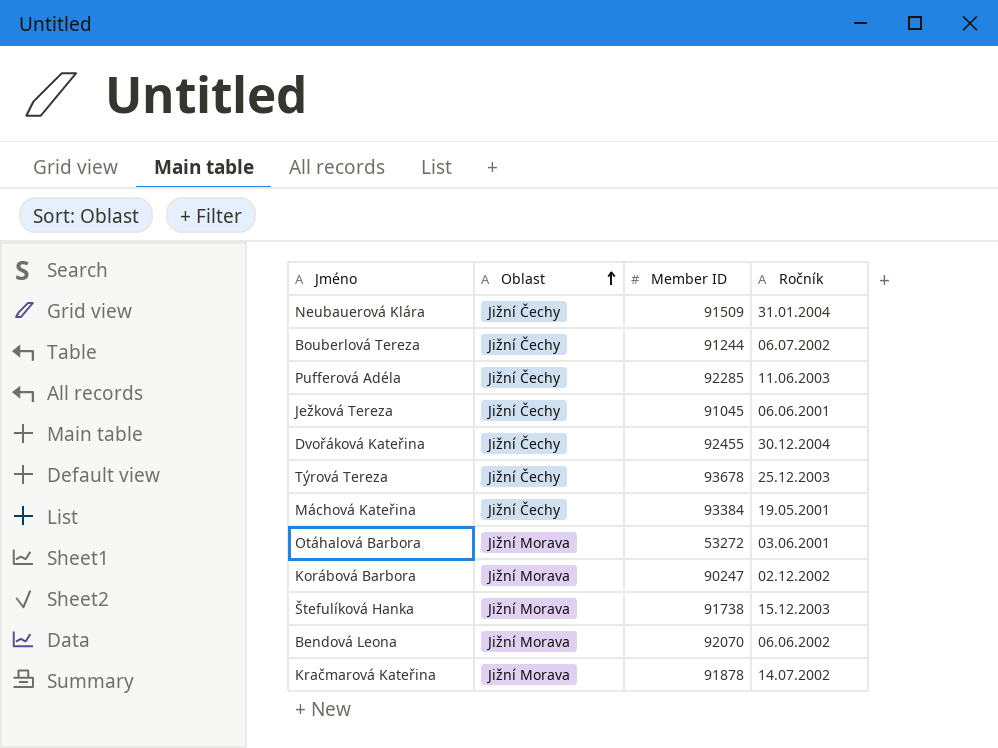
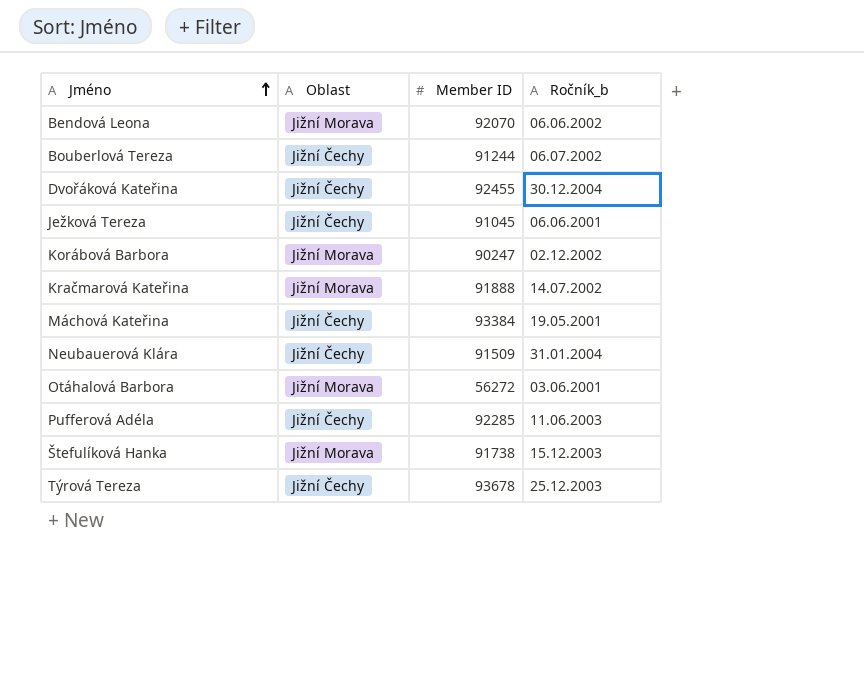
row order: Oblast ascending -> Jméno ascending
column name: Ročník -> Ročník_b
Kračmarová Kateřina | Member ID: 91878 -> 91888
Otáhalová Barbora | Member ID: 53272 -> 56272

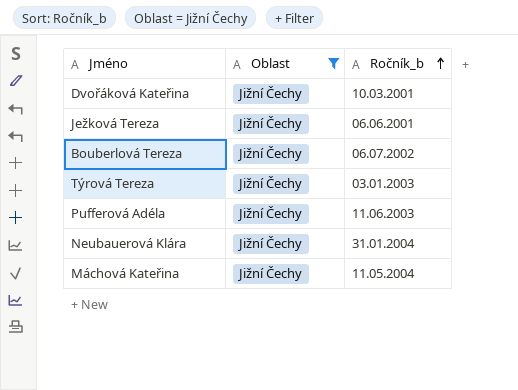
filter: none -> Oblast = Jižní Čechy
row order: Jméno ascending -> Ročník_b ascending
column Member ID | position: 3 -> none
Dvořáková Kateřina | Ročník_b: 30.12.2004 -> 10.03.2001
Týrová Tereza | Ročník_b: 25.12.2003 -> 03.01.2003
Máchová Kateřina | Ročník_b: 19.05.2001 -> 11.05.2004

